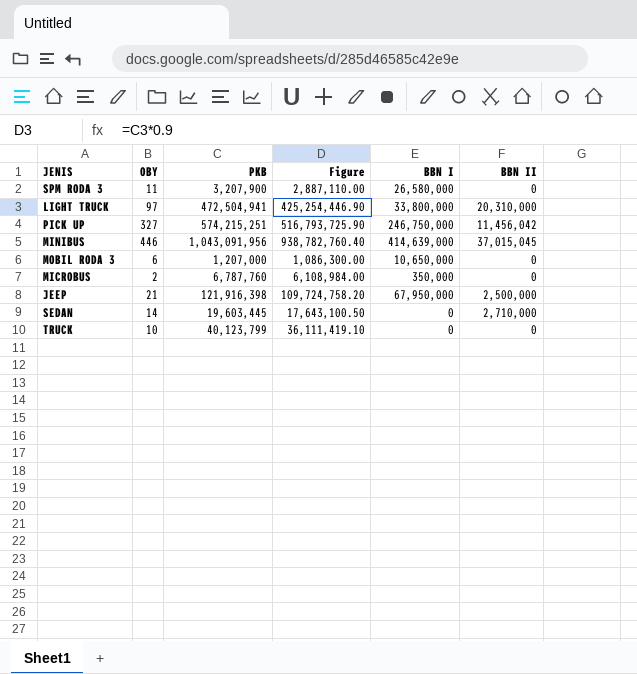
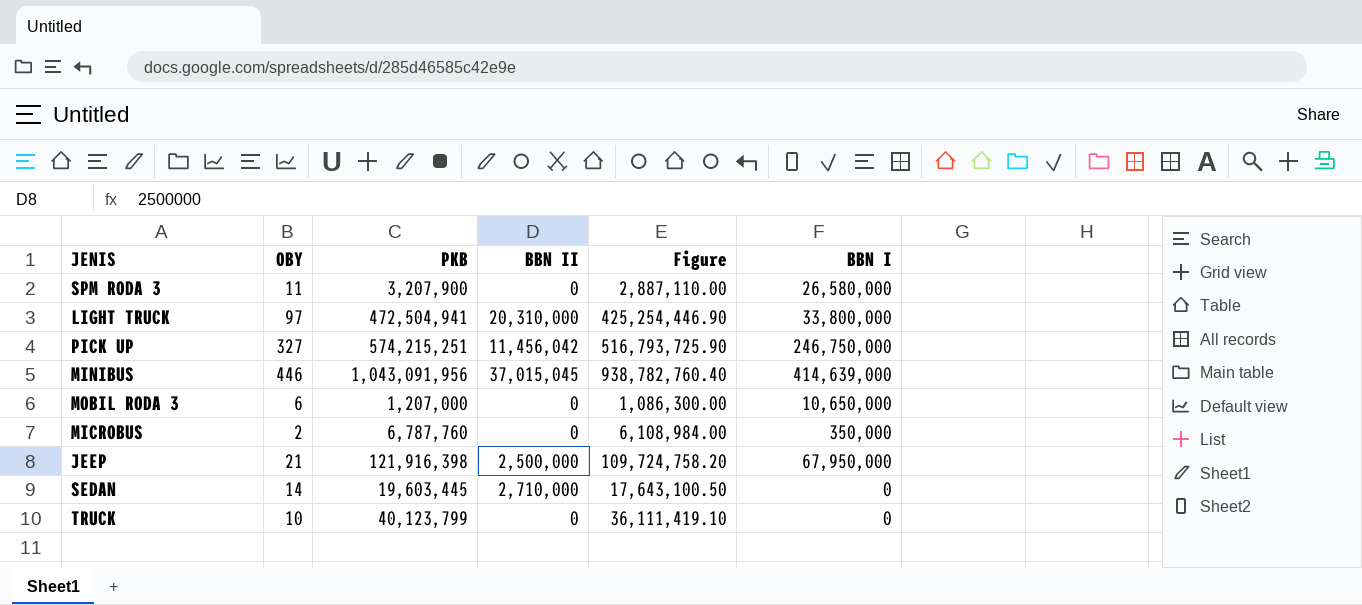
column BBN II | position: 6 -> 4

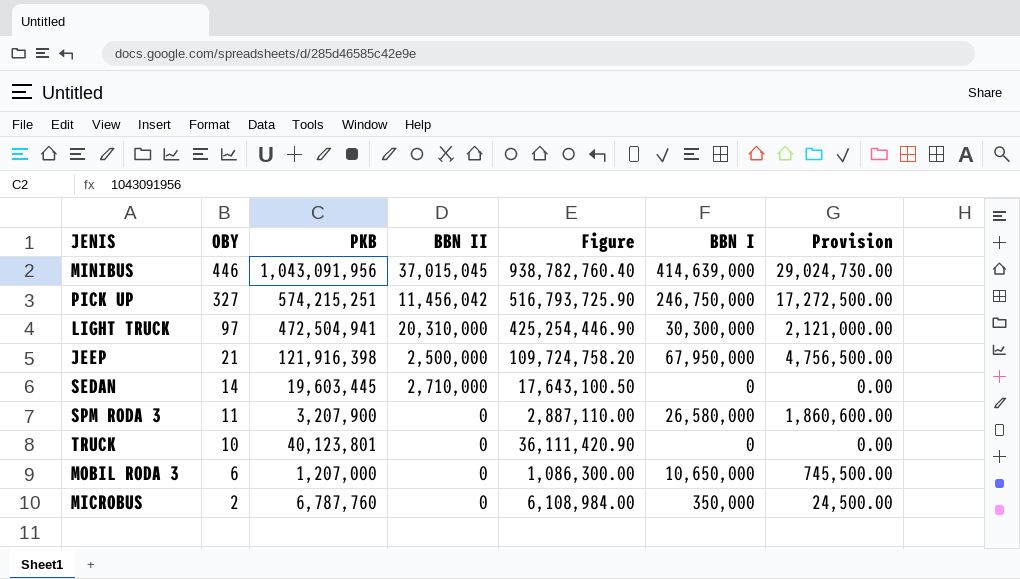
row order: none -> OBY descending
column Provision | formula: none -> [BBN I] * 0.07
LIGHT TRUCK | BBN I: 33,800,000 -> 30,300,000
TRUCK | PKB: 40,123,799 -> 40,123,801
TRUCK | Figure: 36,111,419.10 -> 36,111,420.90

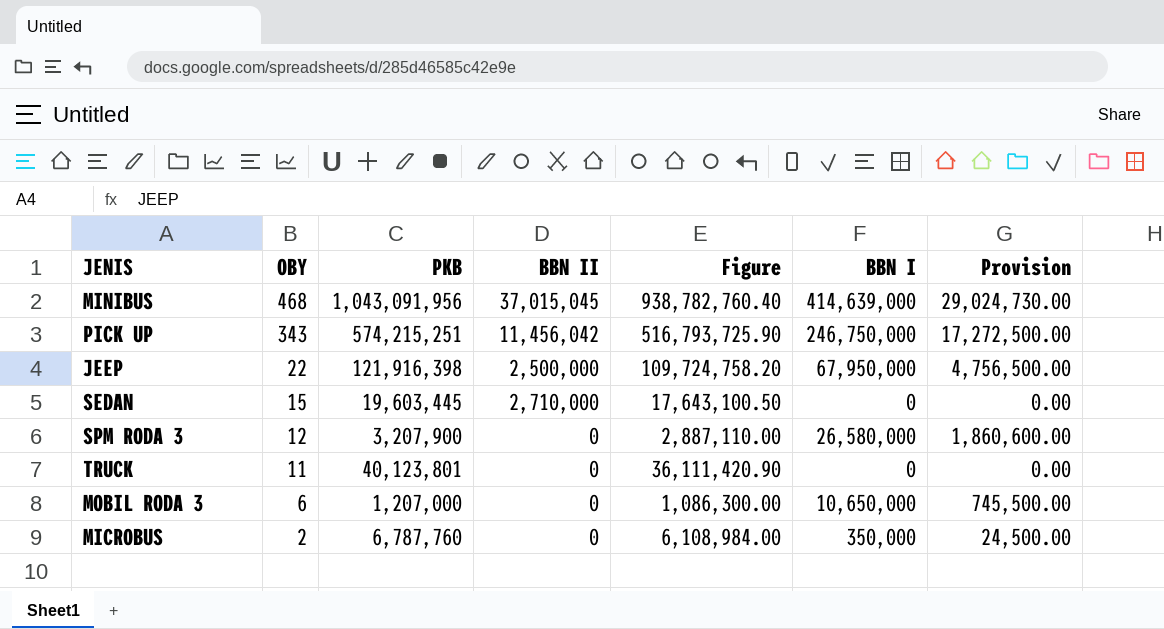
row LIGHT TRUCK: 97 | 472,504,941 | 20,310,000 | 425,254,446.90 | 30,300,000 | 2,121,000.00 -> none
MINIBUS | OBY: 446 -> 468
PICK UP | OBY: 327 -> 343
JEEP | OBY: 21 -> 22
SEDAN | OBY: 14 -> 15
SPM RODA 3 | OBY: 11 -> 12
TRUCK | OBY: 10 -> 11

